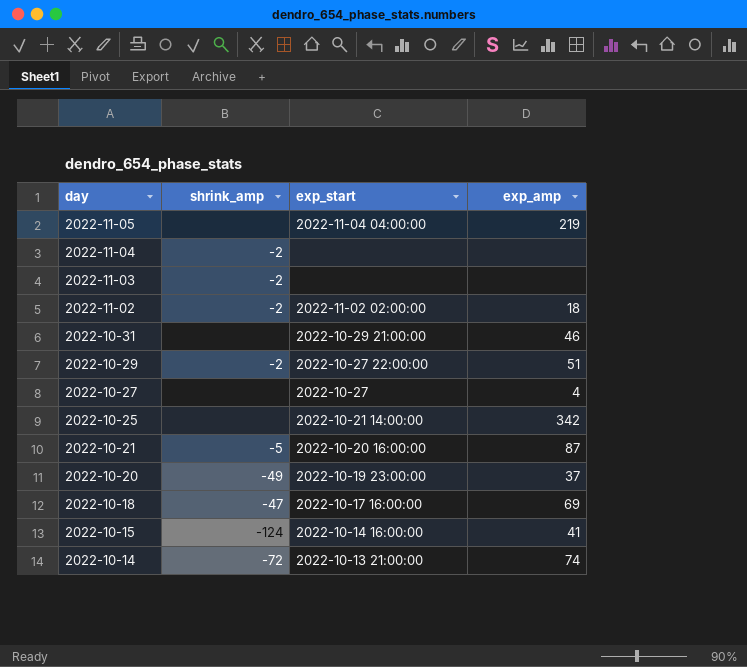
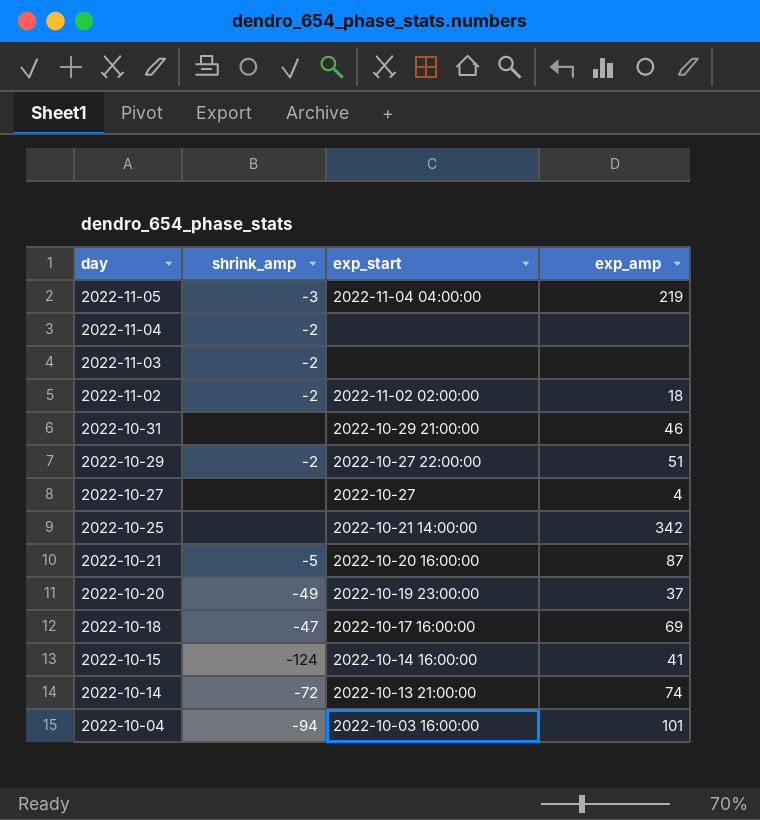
2022-11-05 | shrink_amp: none -> -3
row 2022-10-04: none -> -94 | 2022-10-03 16:00:00 | 101

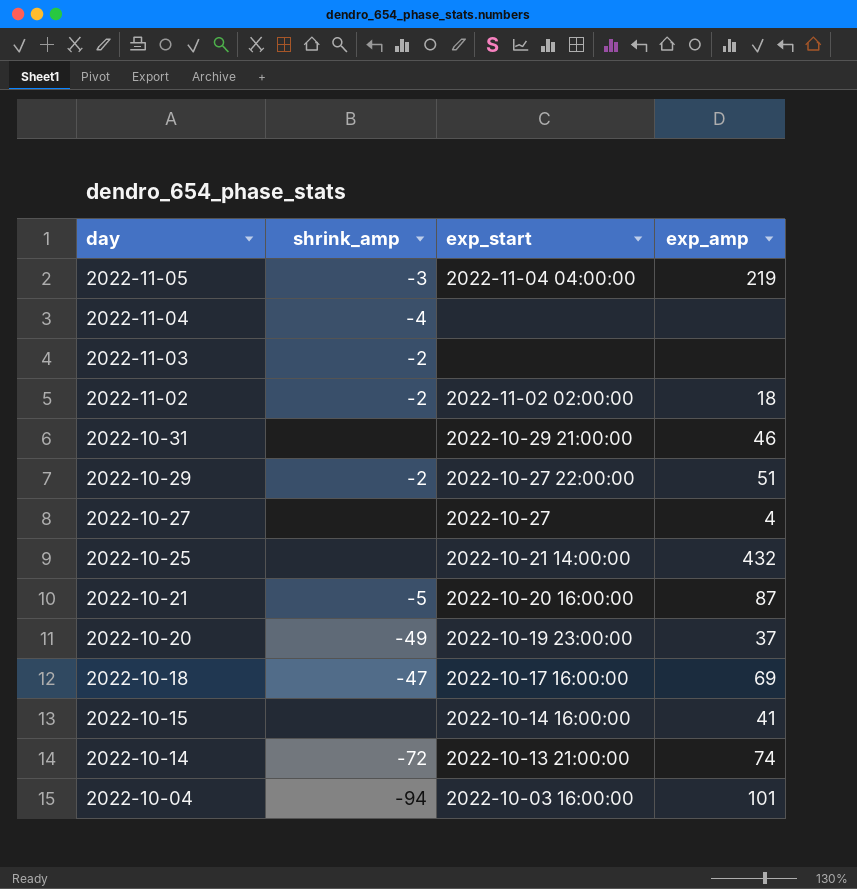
2022-11-04 | shrink_amp: -2 -> -4
2022-10-25 | exp_amp: 342 -> 432
2022-10-15 | shrink_amp: -124 -> none

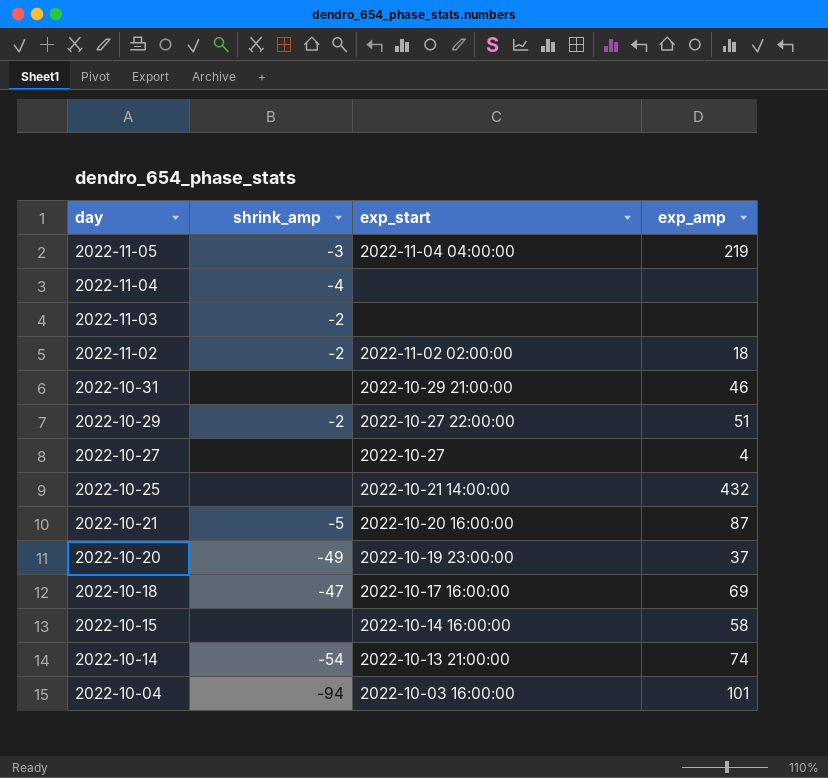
2022-10-15 | exp_amp: 41 -> 58
2022-10-14 | shrink_amp: -72 -> -54

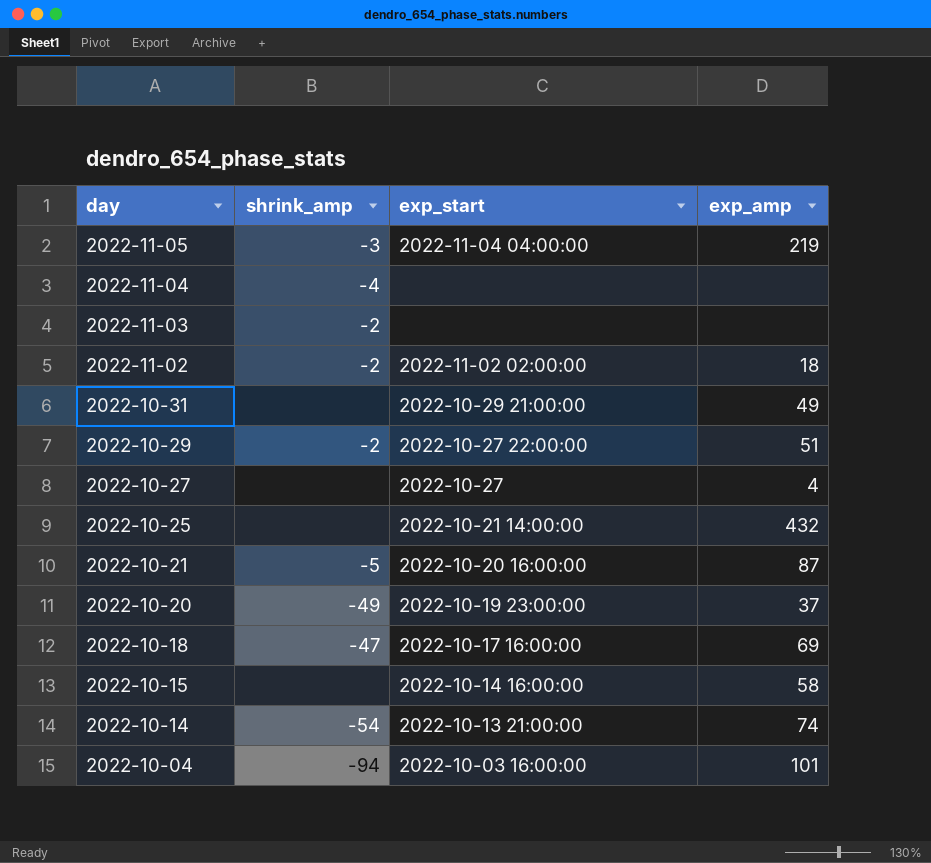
2022-10-31 | exp_amp: 46 -> 49

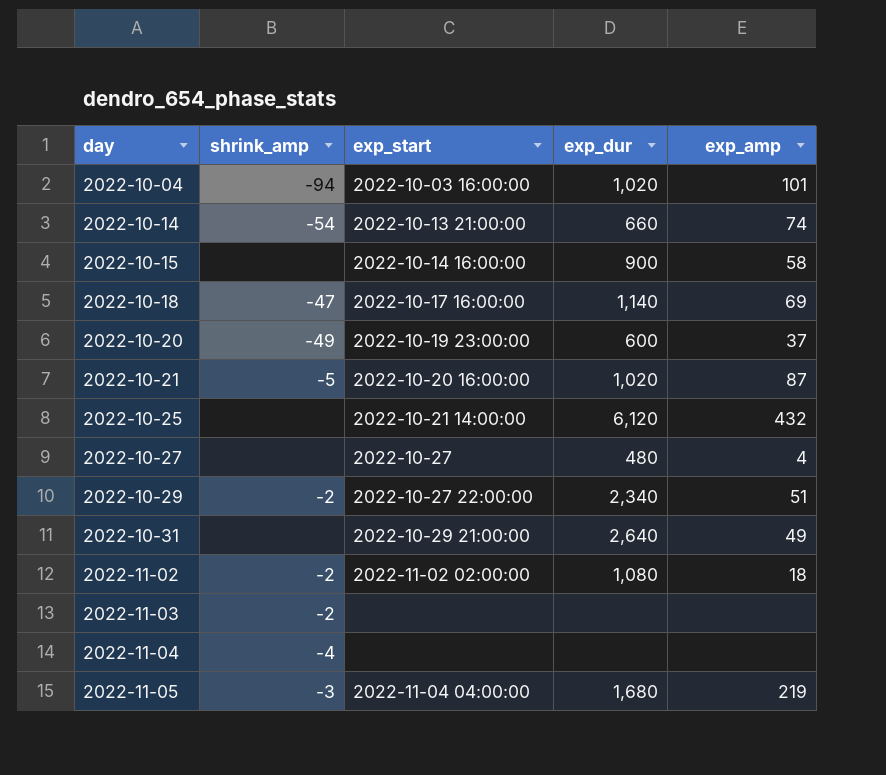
row order: day descending -> day ascending
column exp_dur | position: none -> 4

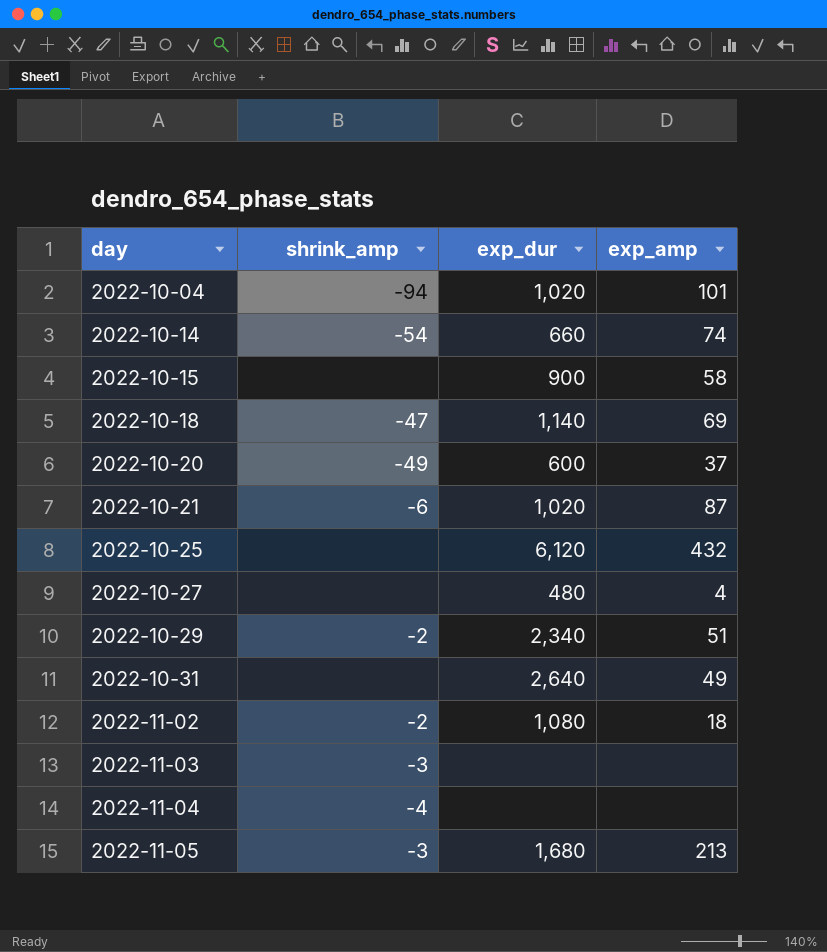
column exp_start | position: 3 -> none
2022-10-21 | shrink_amp: -5 -> -6
2022-11-03 | shrink_amp: -2 -> -3
2022-11-05 | exp_amp: 219 -> 213

